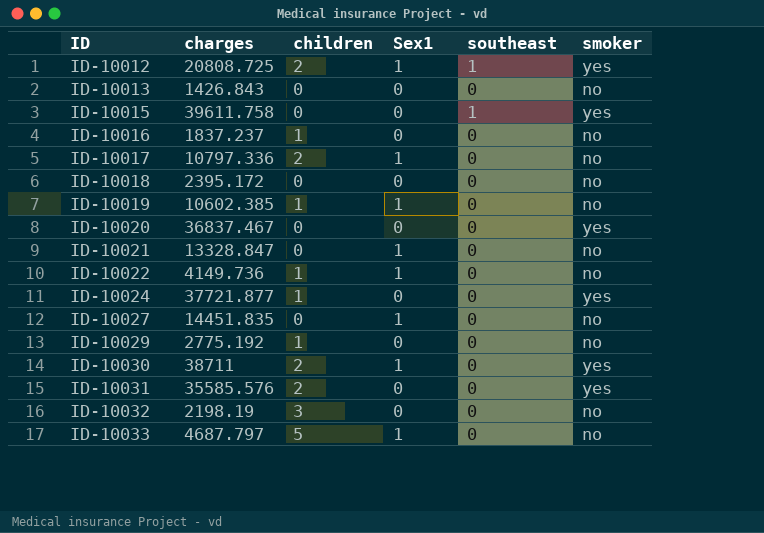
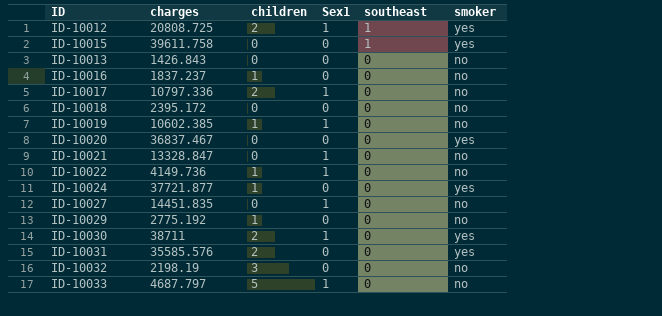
row order: ID ascending -> southeast descending

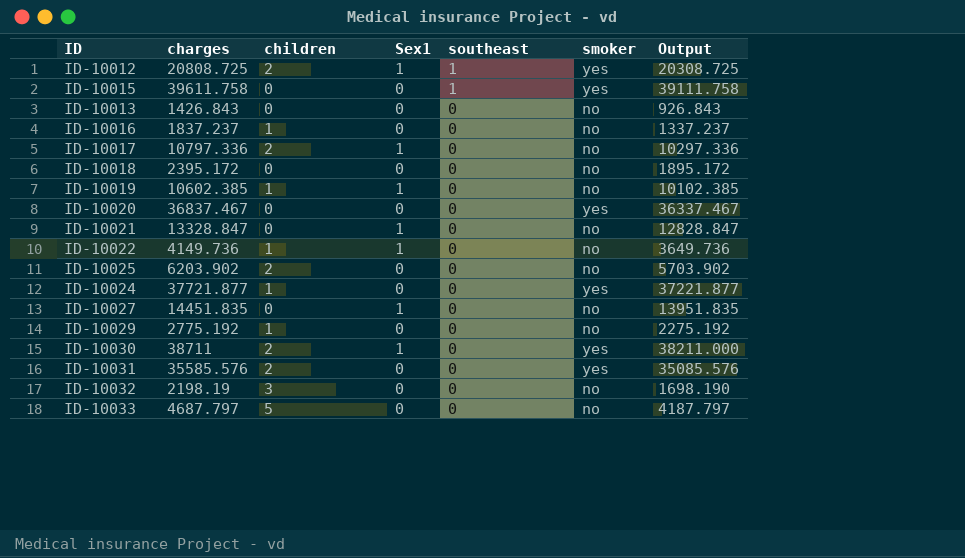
column Output | formula: none -> [charges] - 500
row ID-10025: none -> 6203.902 | 2 | 0 | 0 | no | 5703.902
ID-10033 | Sex1: 1 -> 0

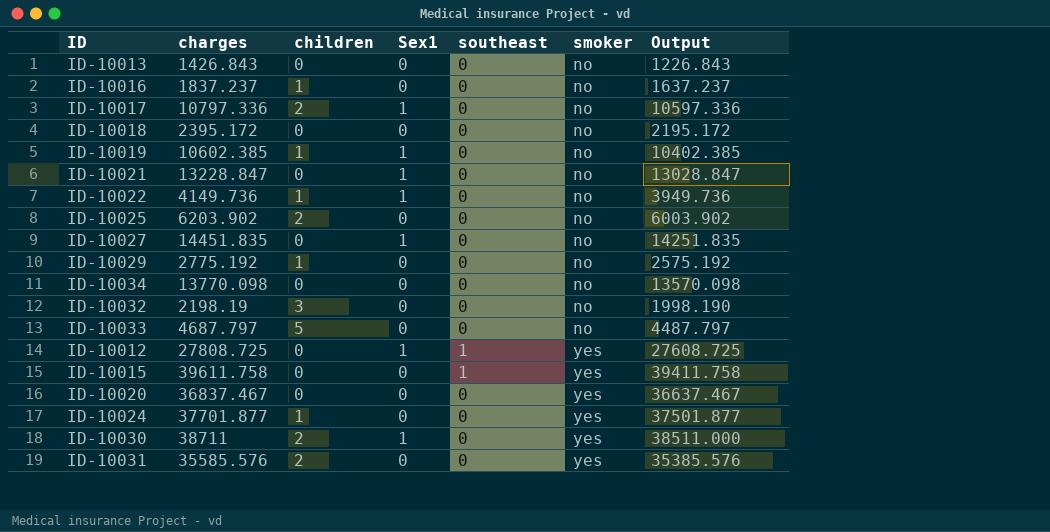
row order: southeast descending -> smoker ascending
column Output | formula: [charges] - 500 -> [charges] - 200
ID-10021 | charges: 13328.847 -> 13228.847
row ID-10034: none -> 13770.098 | 0 | 0 | 0 | no | 13570.098
ID-10012 | charges: 20808.725 -> 27808.725
ID-10012 | children: 2 -> 0
ID-10024 | charges: 37721.877 -> 37701.877

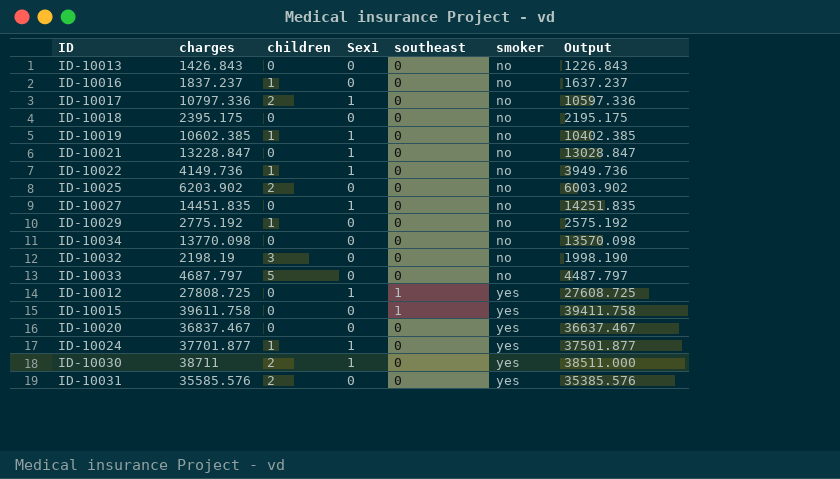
ID-10018 | charges: 2395.172 -> 2395.175
ID-10018 | Output: 2195.172 -> 2195.175
ID-10024 | Sex1: 0 -> 1

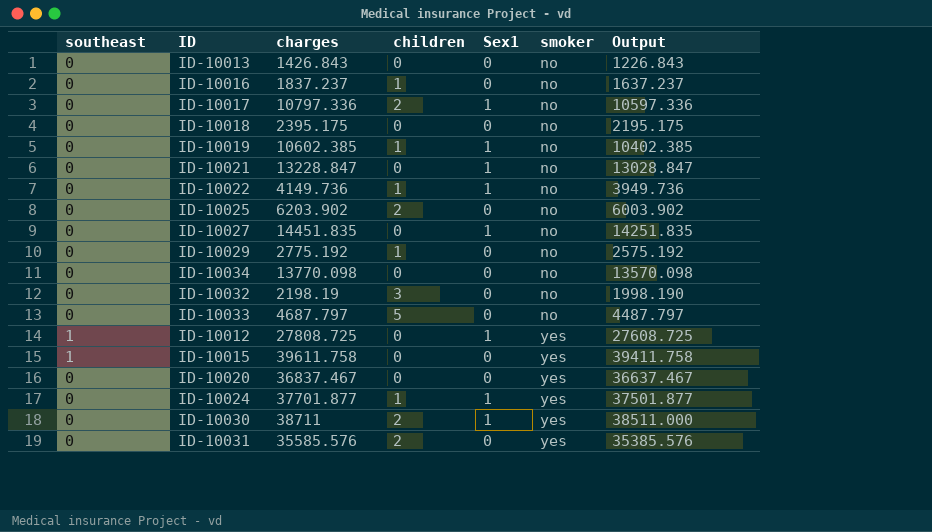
column southeast | position: 5 -> 1

